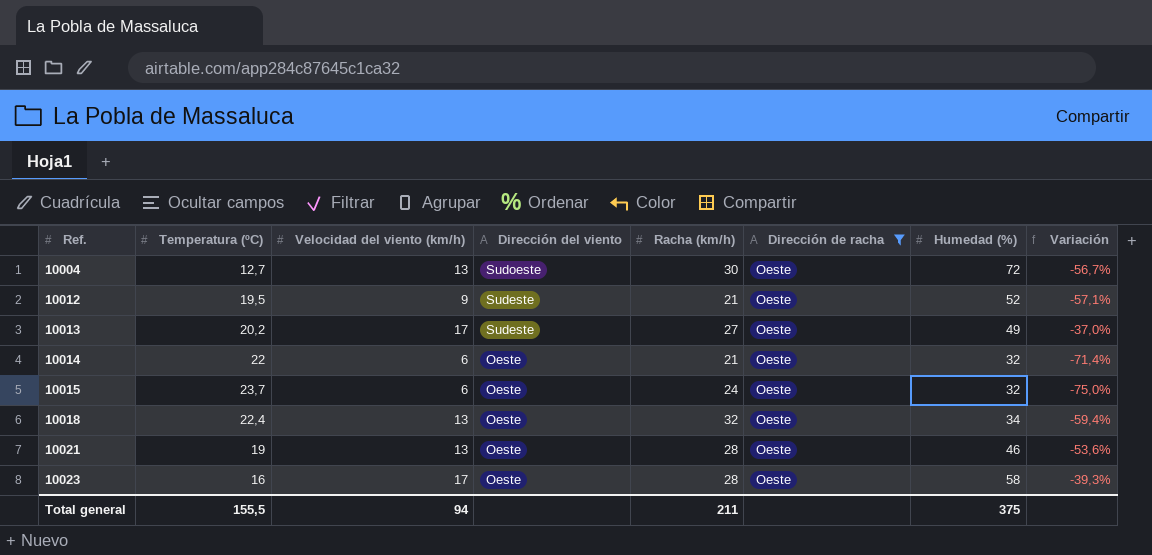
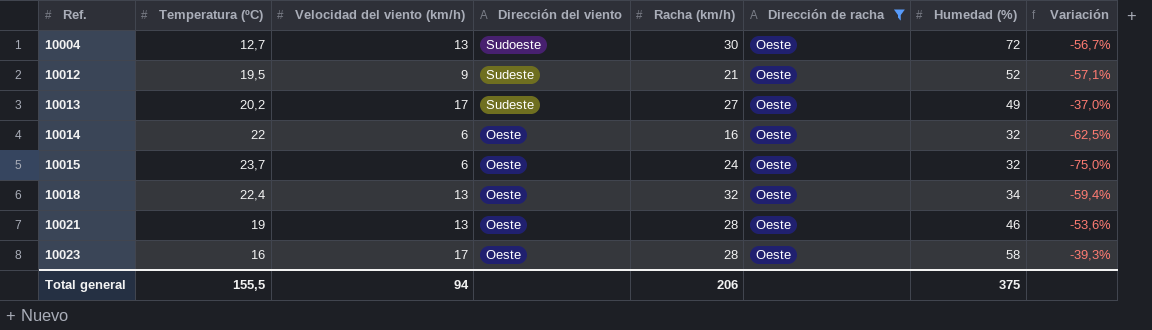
10014 | Racha (km/h): 21 -> 16
10014 | Variación: -71,4% -> -62,5%
Total general | Racha (km/h): 211 -> 206

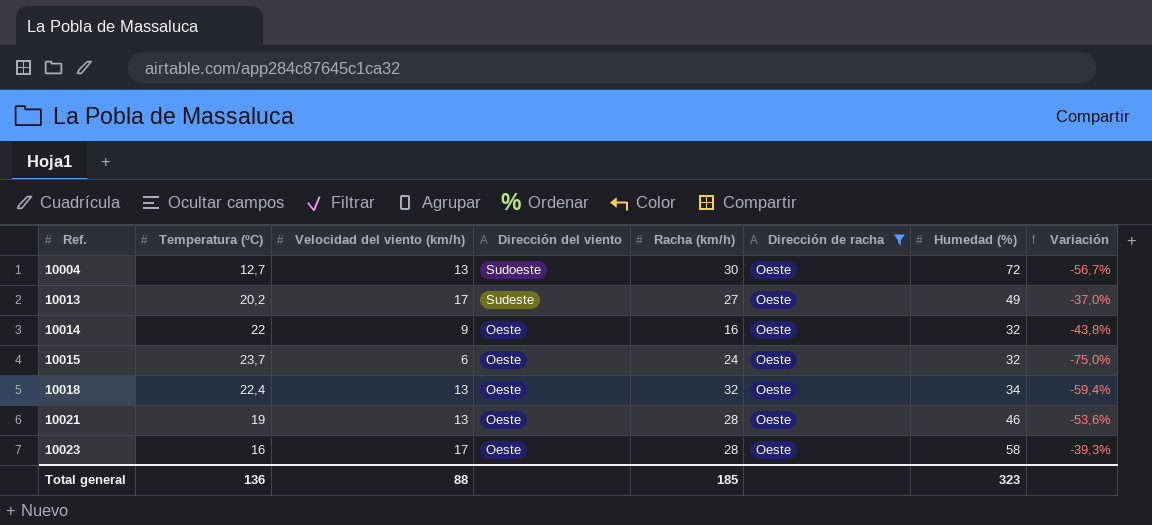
row 10012: 19,5 | 9 | Sudeste | 21 | Oeste | 52 | -57,1% -> none
10014 | Velocidad del viento (km/h): 6 -> 9
10014 | Variación: -62,5% -> -43,8%
Total general | Temperatura (ºC): 155,5 -> 136
Total general | Velocidad del viento (km/h): 94 -> 88
Total general | Racha (km/h): 206 -> 185
Total general | Humedad (%): 375 -> 323

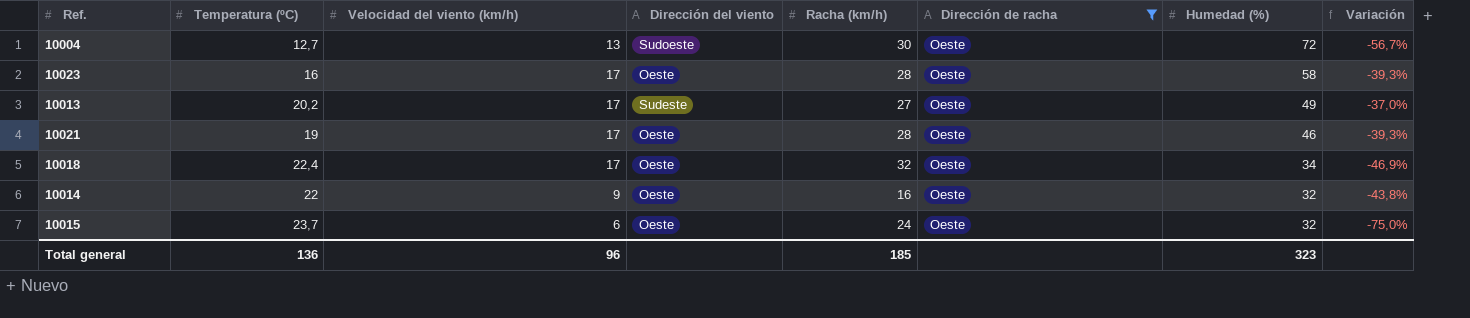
row order: Ref. ascending -> Humedad (%) descending
10021 | Velocidad del viento (km/h): 13 -> 17
10021 | Variación: -53,6% -> -39,3%
10018 | Velocidad del viento (km/h): 13 -> 17
10018 | Variación: -59,4% -> -46,9%
Total general | Velocidad del viento (km/h): 88 -> 96

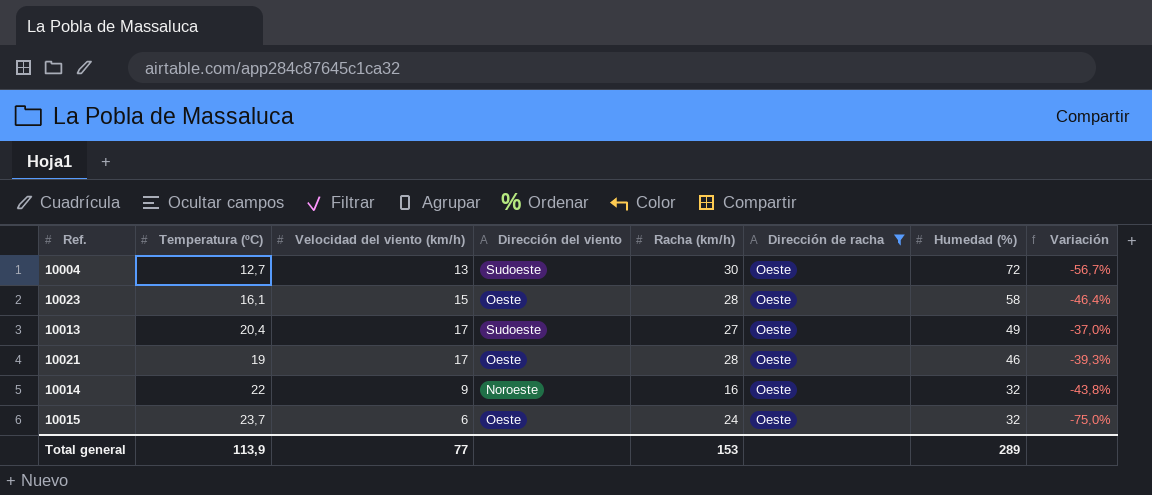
row 10018: 22,4 | 17 | Oeste | 32 | Oeste | 34 | -46,9% -> none
10023 | Temperatura (ºC): 16 -> 16,1
10023 | Velocidad del viento (km/h): 17 -> 15
10023 | Variación: -39,3% -> -46,4%
10013 | Temperatura (ºC): 20,2 -> 20,4
10013 | Dirección del viento: Sudeste -> Sudoeste
10014 | Dirección del viento: Oeste -> Noroeste
Total general | Temperatura (ºC): 136 -> 113,9
Total general | Velocidad del viento (km/h): 96 -> 77
Total general | Racha (km/h): 185 -> 153
Total general | Humedad (%): 323 -> 289

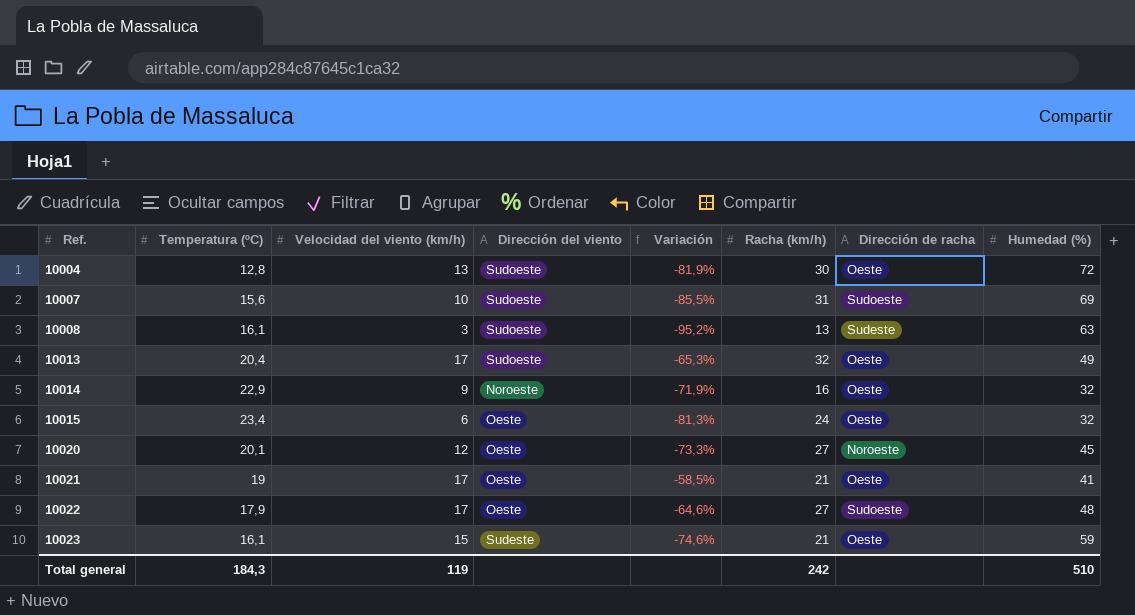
filter: Dirección de racha = Oeste -> none
row order: Humedad (%) descending -> Ref. ascending
column Variación | formula: ([Velocidad del viento (km/h)] - [Racha (km/h)]) / [Racha (km/h)] -> ([Velocidad del viento (km/h)] - [Humedad (%)]) / [Humedad (%)]
column Variación | position: 8 -> 5
10004 | Temperatura (ºC): 12,7 -> 12,8
10013 | Racha (km/h): 27 -> 32
10014 | Temperatura (ºC): 22 -> 22,9
10015 | Temperatura (ºC): 23,7 -> 23,4
10021 | Racha (km/h): 28 -> 21
10021 | Humedad (%): 46 -> 41
10023 | Dirección del viento: Oeste -> Sudeste
10023 | Racha (km/h): 28 -> 21
10023 | Humedad (%): 58 -> 59
Total general | Temperatura (ºC): 113,9 -> 184,3
Total general | Velocidad del viento (km/h): 77 -> 119
Total general | Racha (km/h): 153 -> 242
Total general | Humedad (%): 289 -> 510

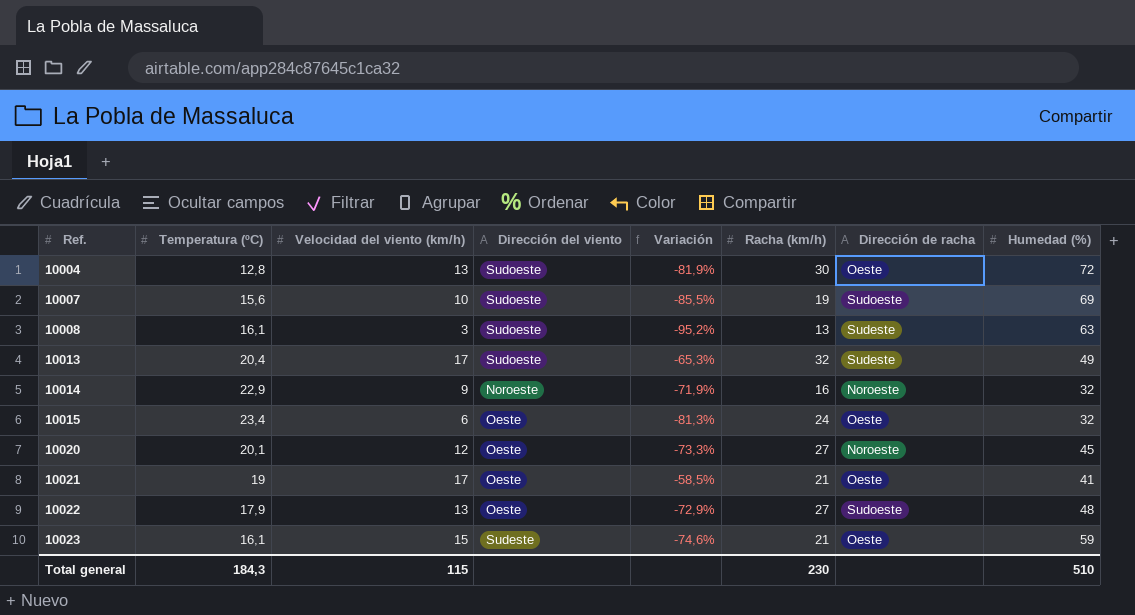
10007 | Racha (km/h): 31 -> 19
10013 | Dirección de racha: Oeste -> Sudeste
10014 | Dirección de racha: Oeste -> Noroeste
10022 | Velocidad del viento (km/h): 17 -> 13
10022 | Variación: -64,6% -> -72,9%
Total general | Velocidad del viento (km/h): 119 -> 115
Total general | Racha (km/h): 242 -> 230

